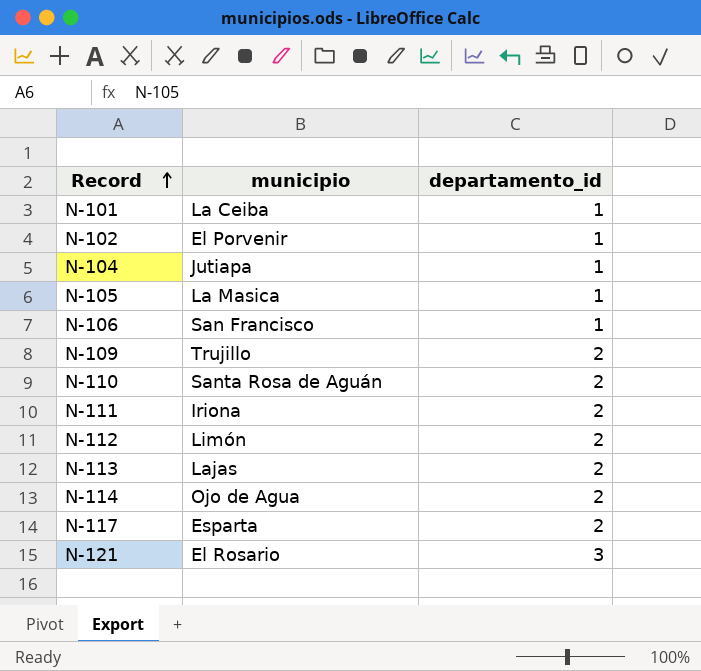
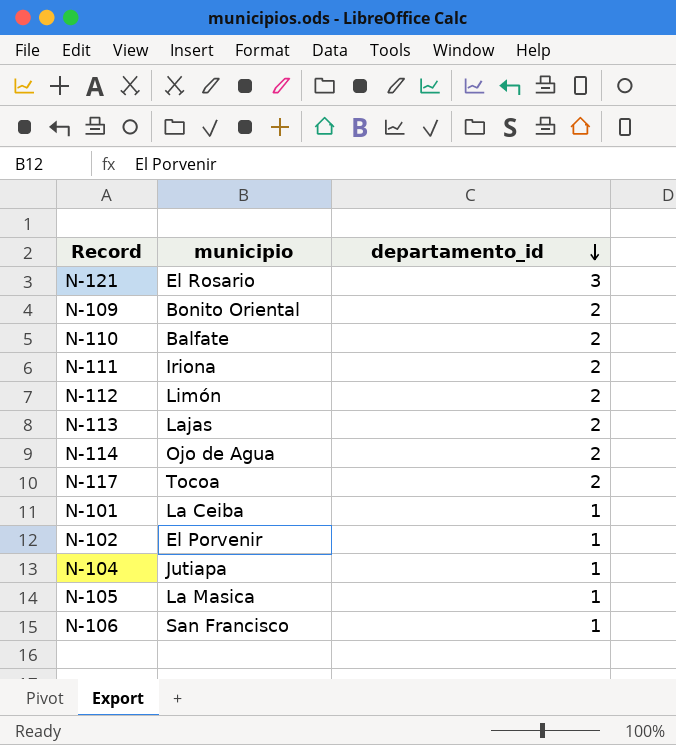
row order: Record ascending -> departamento_id descending
N-109 | municipio: Trujillo -> Bonito Oriental
N-110 | municipio: Santa Rosa de Aguán -> Balfate
N-117 | municipio: Esparta -> Tocoa

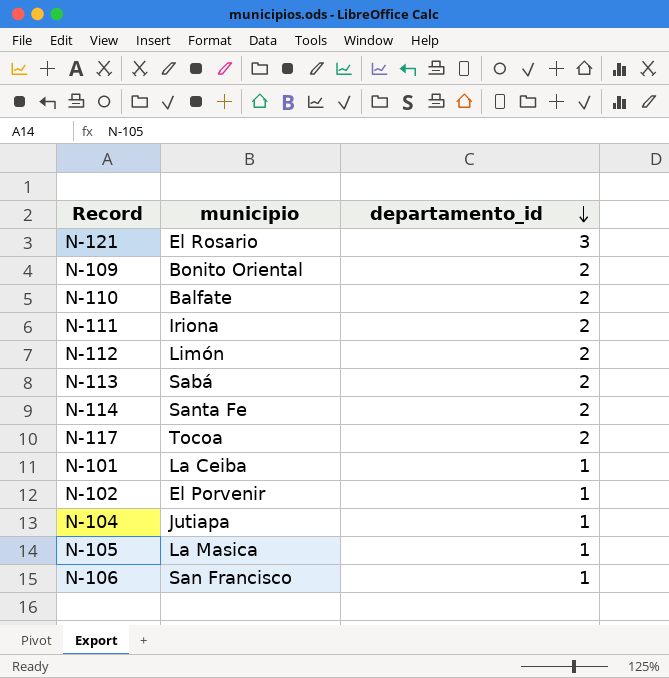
N-113 | municipio: Lajas -> Sabá
N-114 | municipio: Ojo de Agua -> Santa Fe

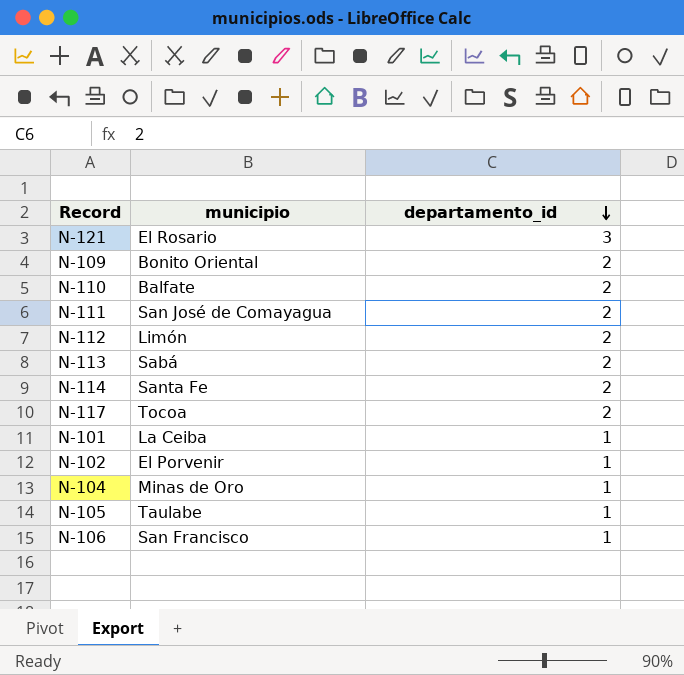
N-111 | municipio: Iriona -> San José de Comayagua
N-104 | municipio: Jutiapa -> Minas de Oro
N-105 | municipio: La Masica -> Taulabe

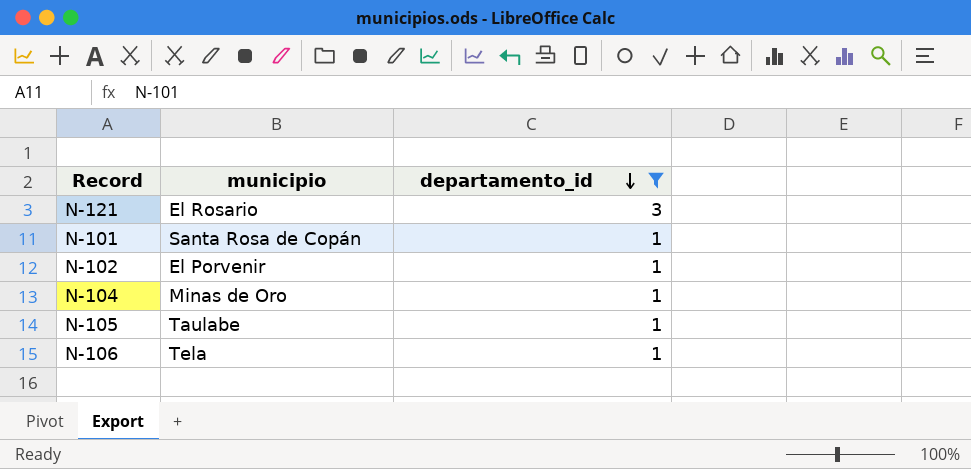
filter: none -> departamento_id != 2
N-101 | municipio: La Ceiba -> Santa Rosa de Copán
N-106 | municipio: San Francisco -> Tela

